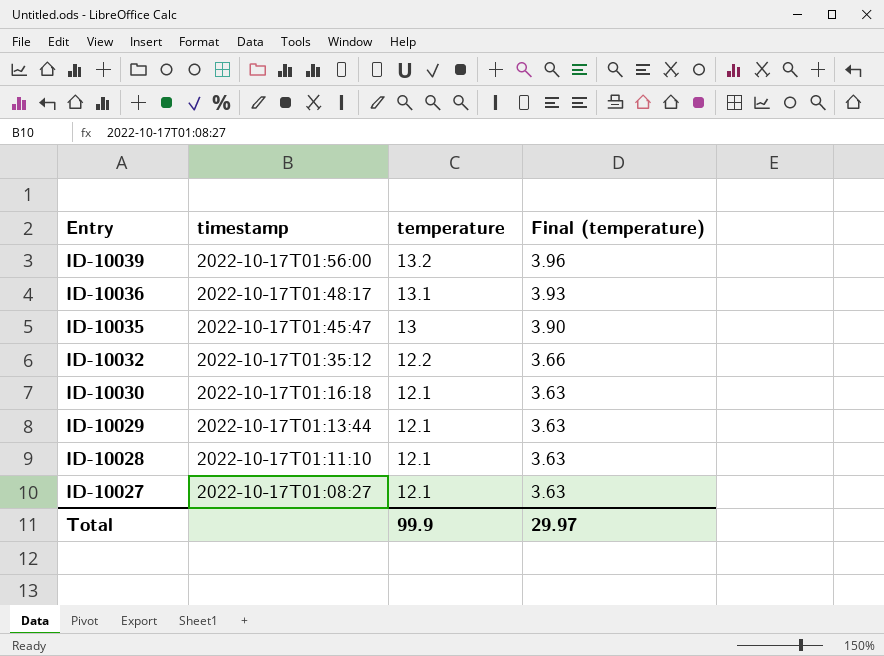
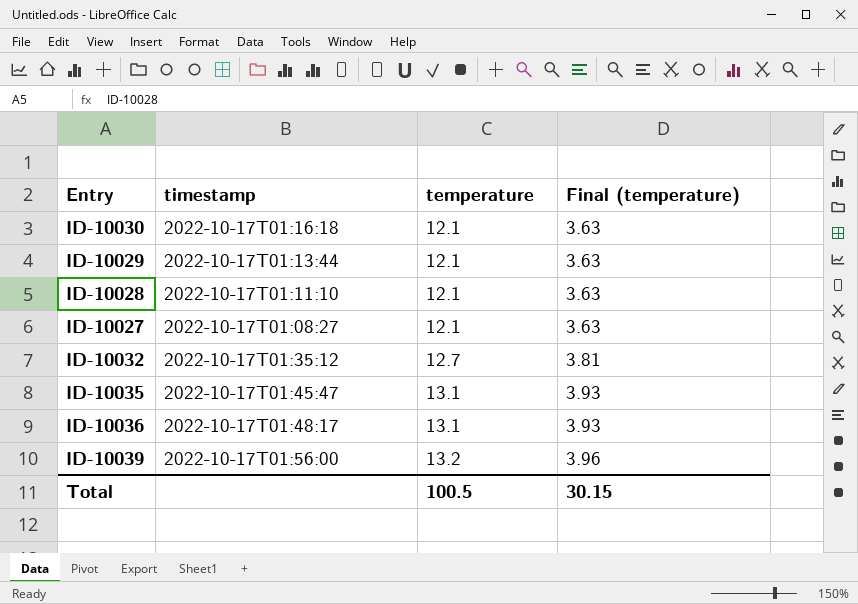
row order: Entry descending -> temperature ascending
ID-10032 | temperature: 12.2 -> 12.7
ID-10032 | Final (temperature): 3.66 -> 3.81
ID-10035 | temperature: 13 -> 13.1
ID-10035 | Final (temperature): 3.90 -> 3.93
Total | temperature: 99.9 -> 100.5
Total | Final (temperature): 29.97 -> 30.15

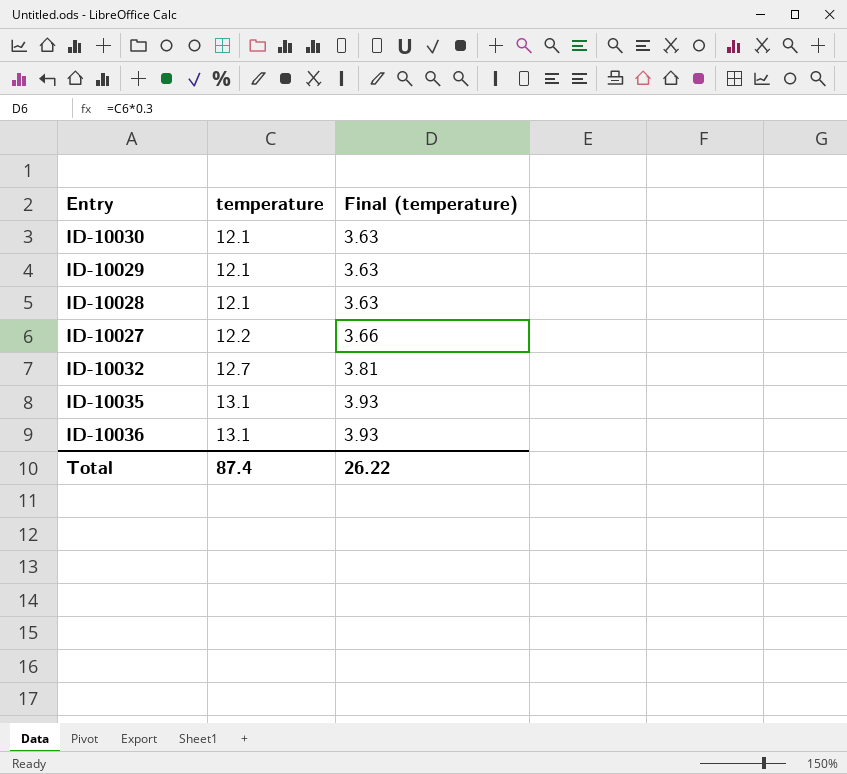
column timestamp | position: 2 -> none
row ID-10039: 2022-10-17T01:56:00 | 13.2 | 3.96 -> none
ID-10027 | temperature: 12.1 -> 12.2
ID-10027 | Final (temperature): 3.63 -> 3.66
Total | temperature: 100.5 -> 87.4
Total | Final (temperature): 30.15 -> 26.22

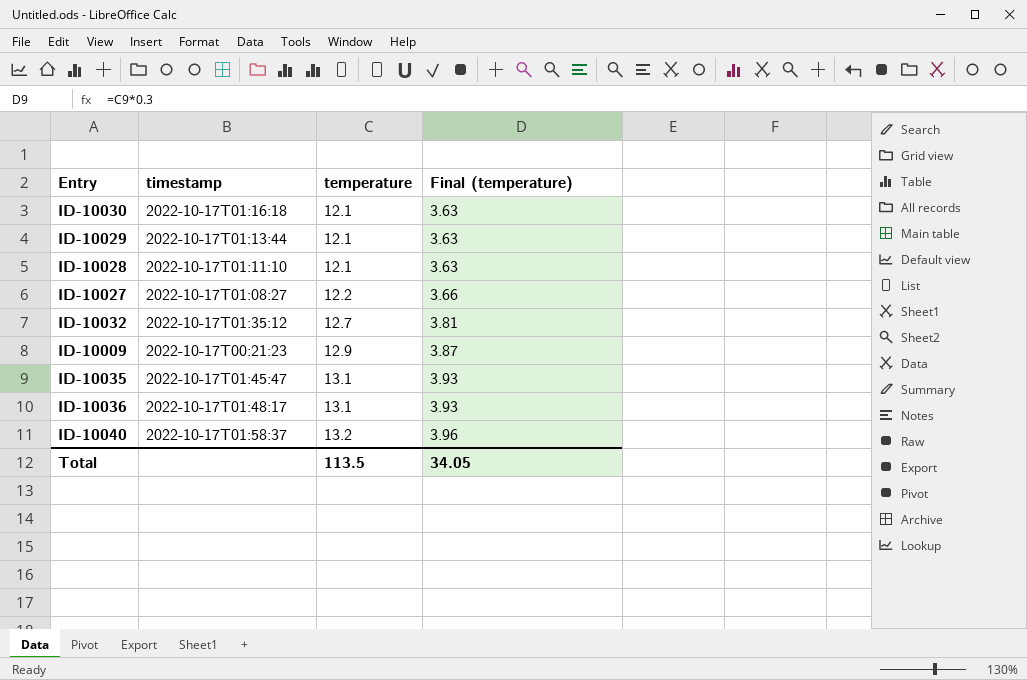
column timestamp | position: none -> 2
row ID-10009: none -> 2022-10-17T00:21:23 | 12.9 | 3.87
row ID-10040: none -> 2022-10-17T01:58:37 | 13.2 | 3.96
Total | temperature: 87.4 -> 113.5
Total | Final (temperature): 26.22 -> 34.05

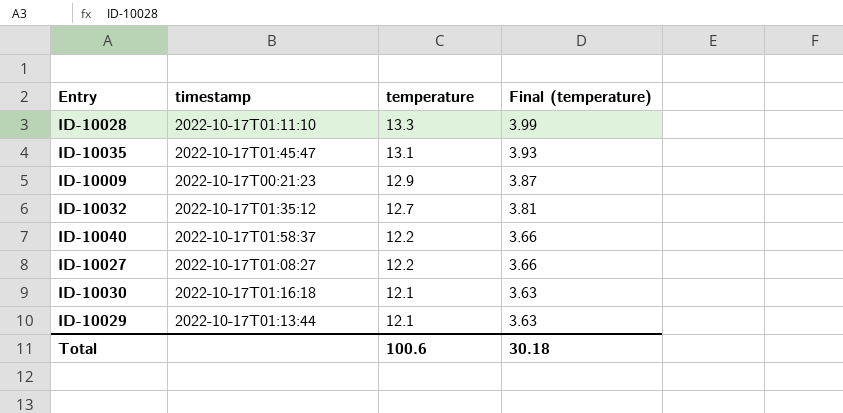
row order: temperature ascending -> temperature descending
row ID-10036: 2022-10-17T01:48:17 | 13.1 | 3.93 -> none
ID-10028 | temperature: 12.1 -> 13.3
ID-10028 | Final (temperature): 3.63 -> 3.99
ID-10040 | temperature: 13.2 -> 12.2
ID-10040 | Final (temperature): 3.96 -> 3.66
Total | temperature: 113.5 -> 100.6
Total | Final (temperature): 34.05 -> 30.18

